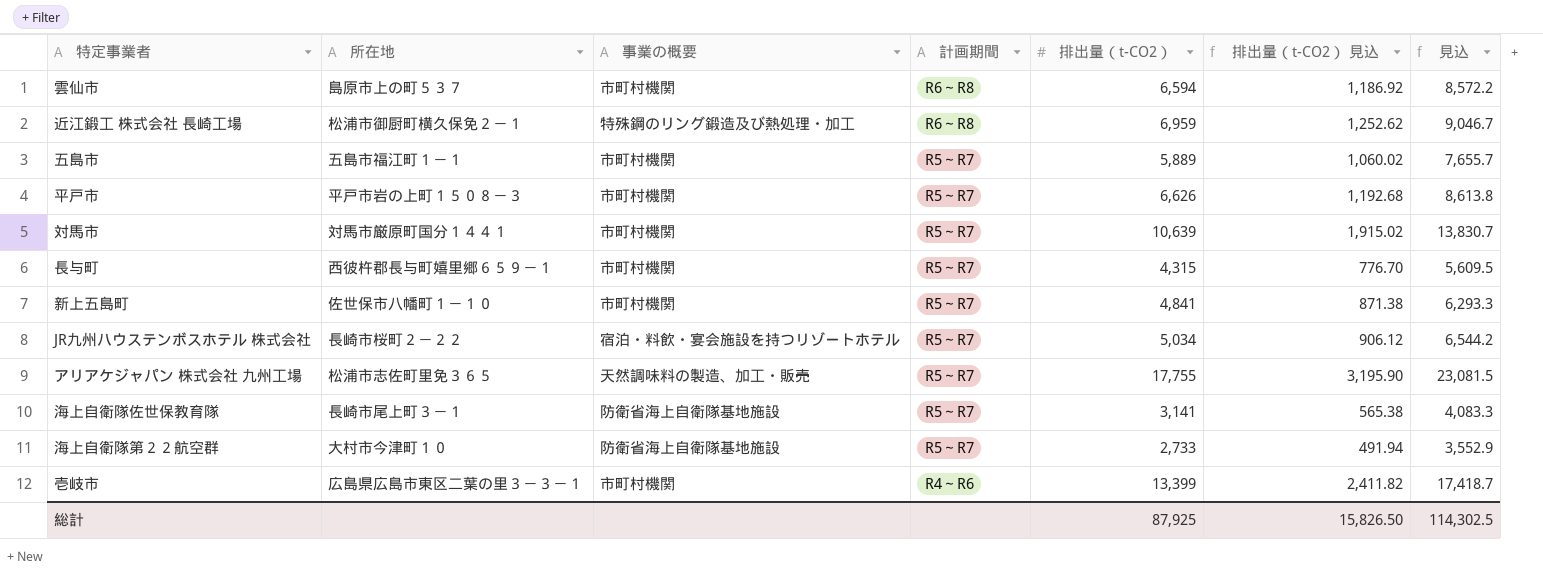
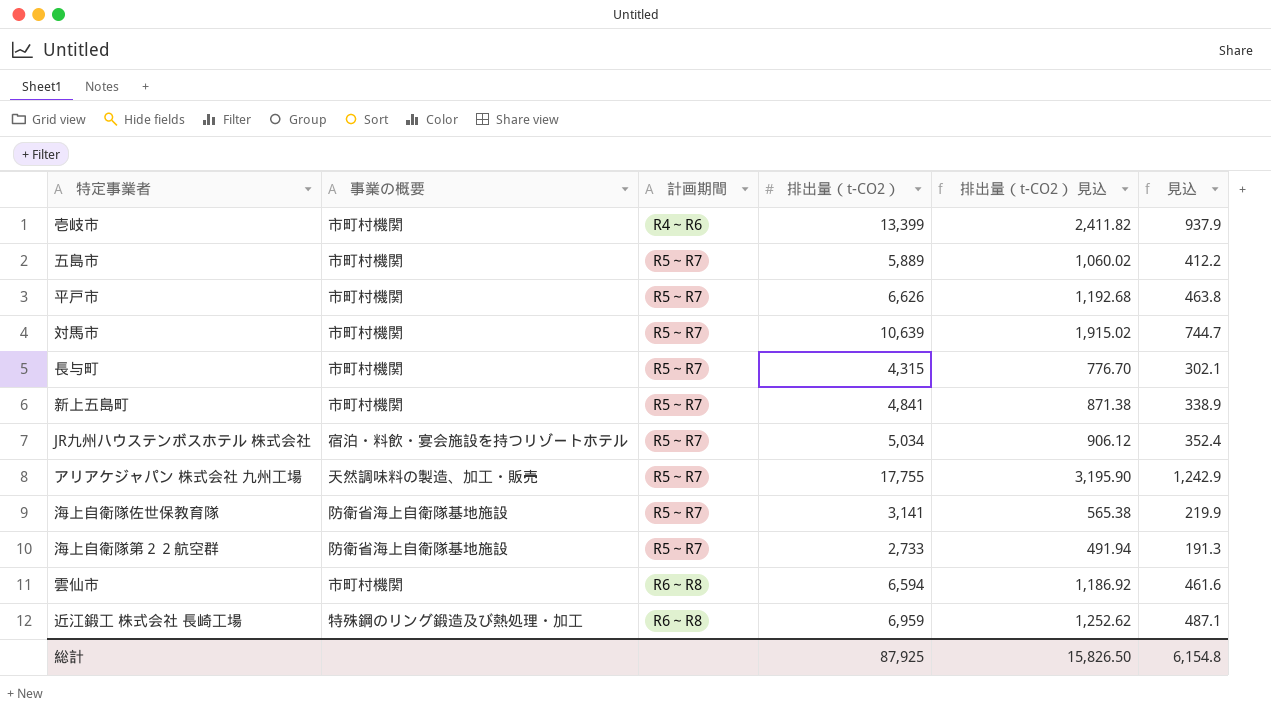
row order: 計画期間 descending -> 計画期間 ascending
column 所在地 | position: 2 -> none
column 見込 | formula: [排出量（t-CO2）] * 1.3 -> [排出量（t-CO2）] * 0.07
総計 | 見込: 114,302.5 -> 6,154.8

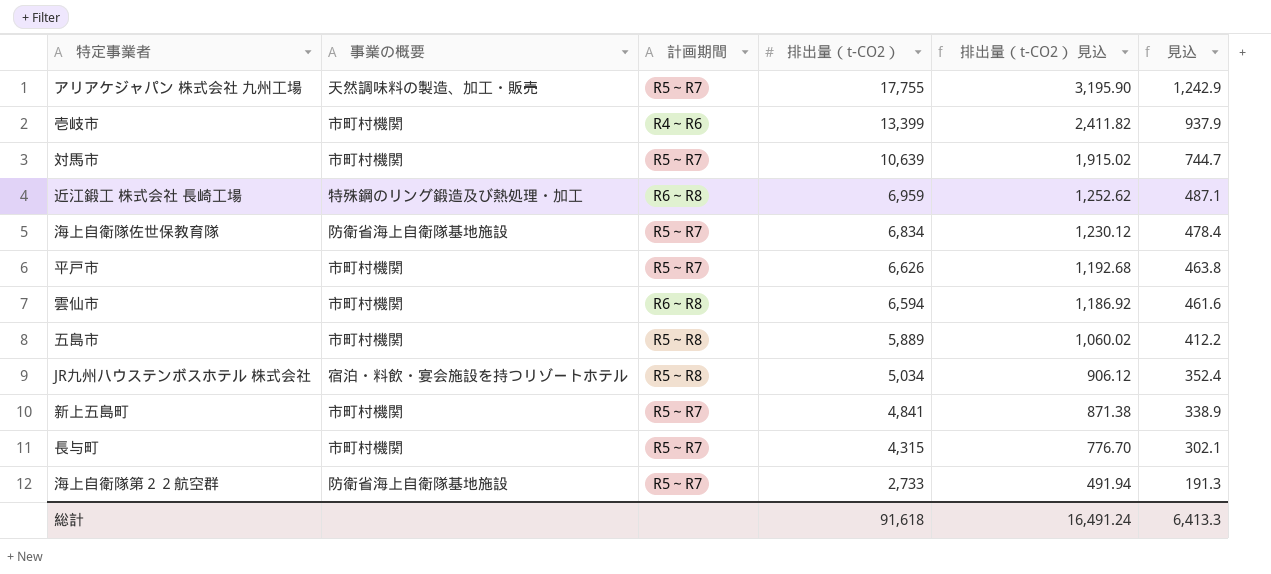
row order: 計画期間 ascending -> 排出量（t-CO2） descending
海上自衛隊佐世保教育隊 | 排出量（t-CO2）: 3,141 -> 6,834
海上自衛隊佐世保教育隊 | 排出量（t-CO2） 見込: 565.38 -> 1,230.12
海上自衛隊佐世保教育隊 | 見込: 219.9 -> 478.4
五島市 | 計画期間: R5～R7 -> R5～R8
JR九州ハウステンボスホテル 株式会社 | 計画期間: R5～R7 -> R5～R8
総計 | 排出量（t-CO2）: 87,925 -> 91,618
総計 | 排出量（t-CO2） 見込: 15,826.50 -> 16,491.24
総計 | 見込: 6,154.8 -> 6,413.3

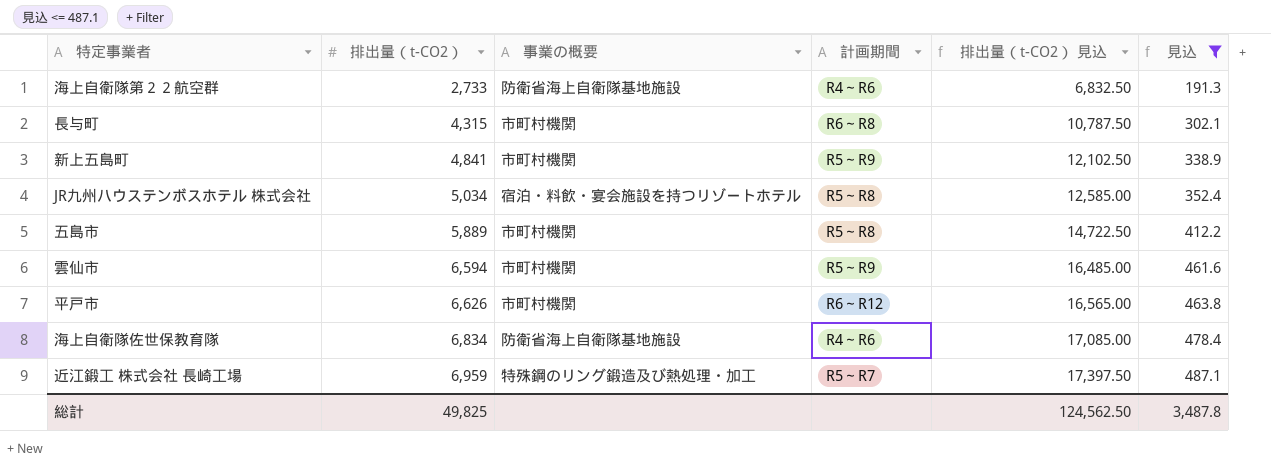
filter: none -> 見込 <= 487.1
row order: 排出量（t-CO2） descending -> 排出量（t-CO2） ascending
column 排出量（t-CO2） | position: 4 -> 2
column 排出量（t-CO2） 見込 | formula: [排出量（t-CO2）] * 0.18 -> [排出量（t-CO2）] * 2.5
海上自衛隊第２２航空群 | 計画期間: R5～R7 -> R4～R6
長与町 | 計画期間: R5～R7 -> R6～R8
新上五島町 | 計画期間: R5～R7 -> R5～R9
雲仙市 | 計画期間: R6～R8 -> R5～R9
平戸市 | 計画期間: R5～R7 -> R6～R12
海上自衛隊佐世保教育隊 | 計画期間: R5～R7 -> R4～R6
近江鍛工 株式会社 長崎工場 | 計画期間: R6～R8 -> R5～R7
総計 | 排出量（t-CO2）: 91,618 -> 49,825
総計 | 排出量（t-CO2） 見込: 16,491.24 -> 124,562.50
総計 | 見込: 6,413.3 -> 3,487.8

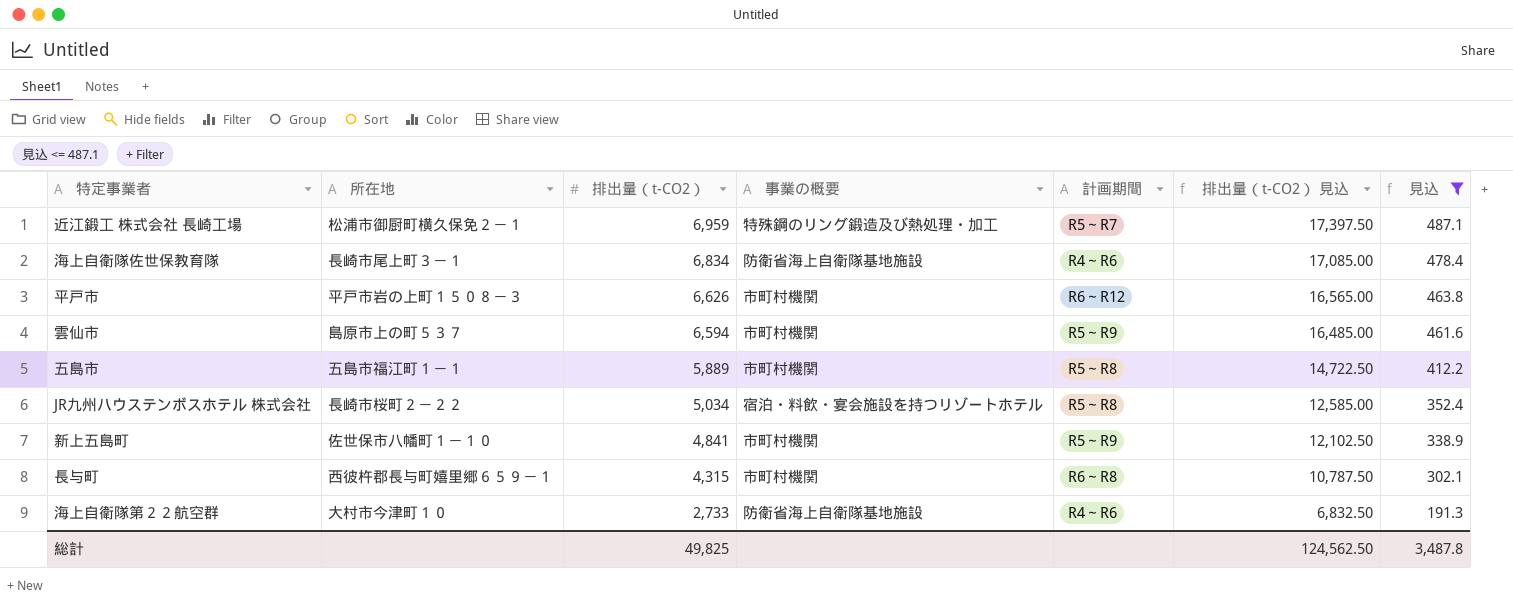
row order: 排出量（t-CO2） ascending -> 排出量（t-CO2） descending
column 所在地 | position: none -> 2

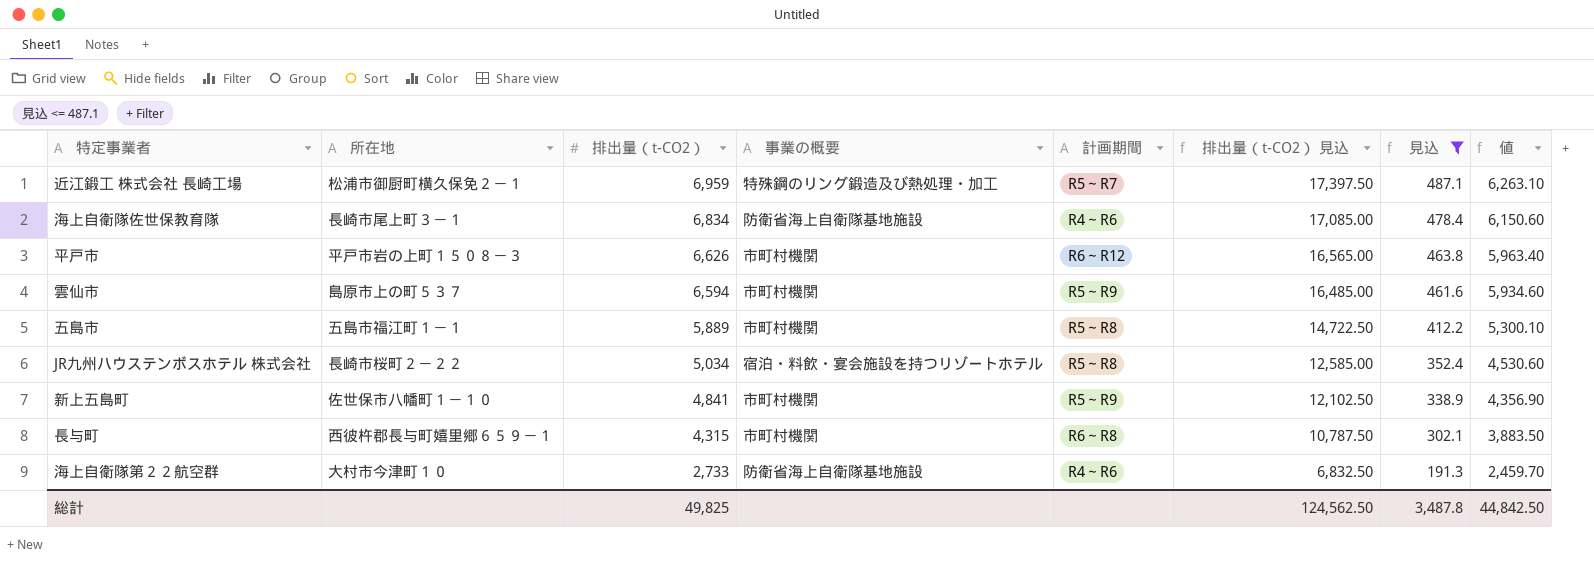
column 値 | formula: none -> [排出量（t-CO2）] * 0.9

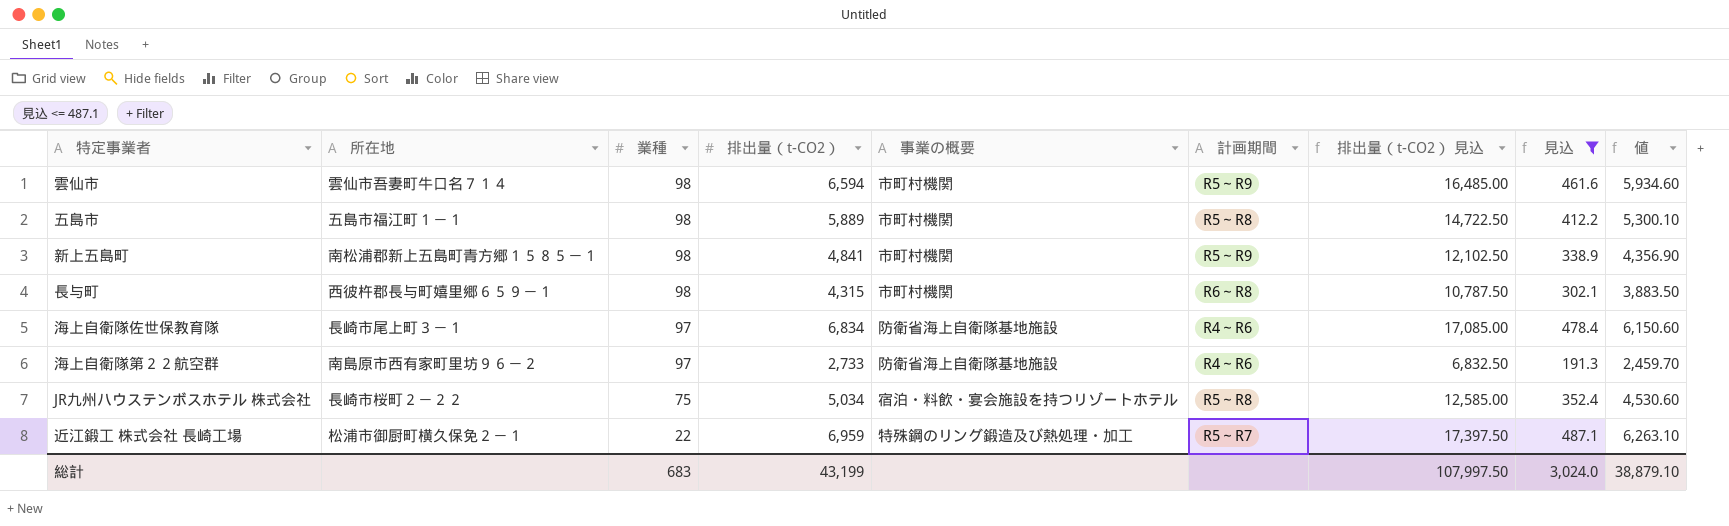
row order: 排出量（t-CO2） descending -> 業種 descending
column 業種 | position: none -> 3
row 平戸市: 平戸市岩の上町１５０８－３ | 6,626 | 市町村機関 | R6～R12 | 16,565.00 | 463.8 | 5,963.40 -> none
雲仙市 | 所在地: 島原市上の町５３７ -> 雲仙市吾妻町牛口名７１４
新上五島町 | 所在地: 佐世保市八幡町１－１０ -> 南松浦郡新上五島町青方郷１５８５－１
海上自衛隊第２２航空群 | 所在地: 大村市今津町１０ -> 南島原市西有家町里坊９６－２
総計 | 排出量（t-CO2）: 49,825 -> 43,199
総計 | 排出量（t-CO2） 見込: 124,562.50 -> 107,997.50
総計 | 見込: 3,487.8 -> 3,024.0
総計 | 値: 44,842.50 -> 38,879.10

